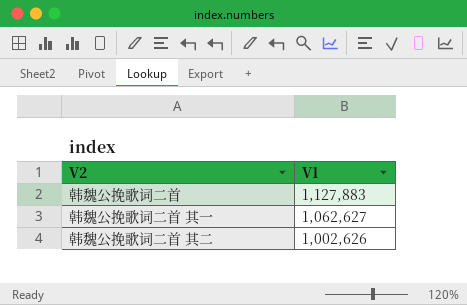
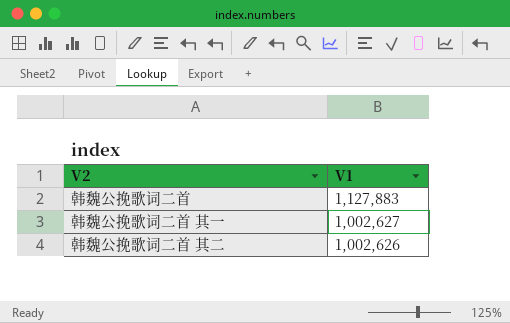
韩魏公挽歌词二首 其一 | V1: 1,062,627 -> 1,002,627

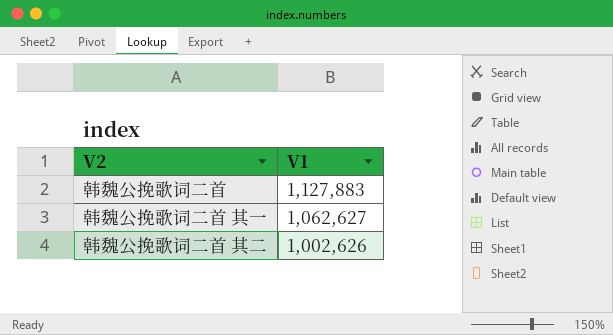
韩魏公挽歌词二首 其一 | V1: 1,002,627 -> 1,062,627

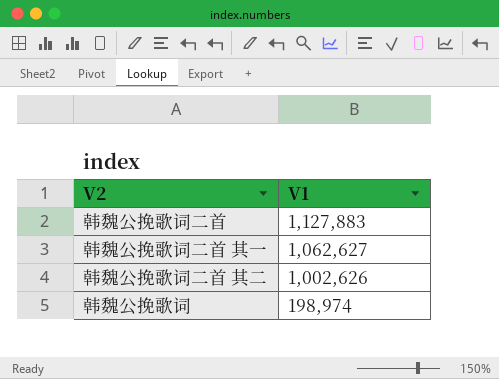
row 韩魏公挽歌词: none -> 198,974

